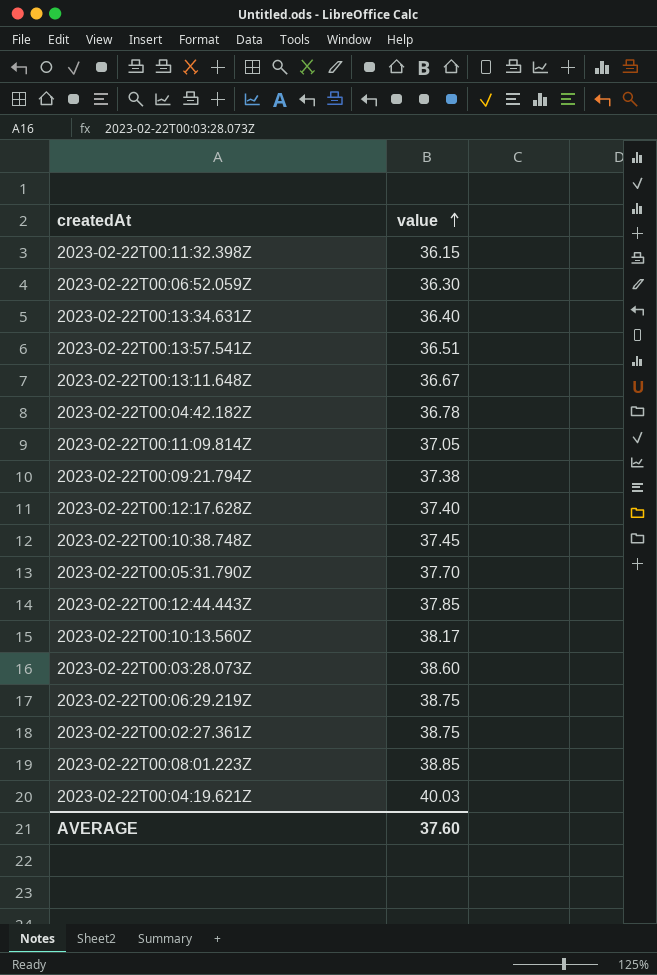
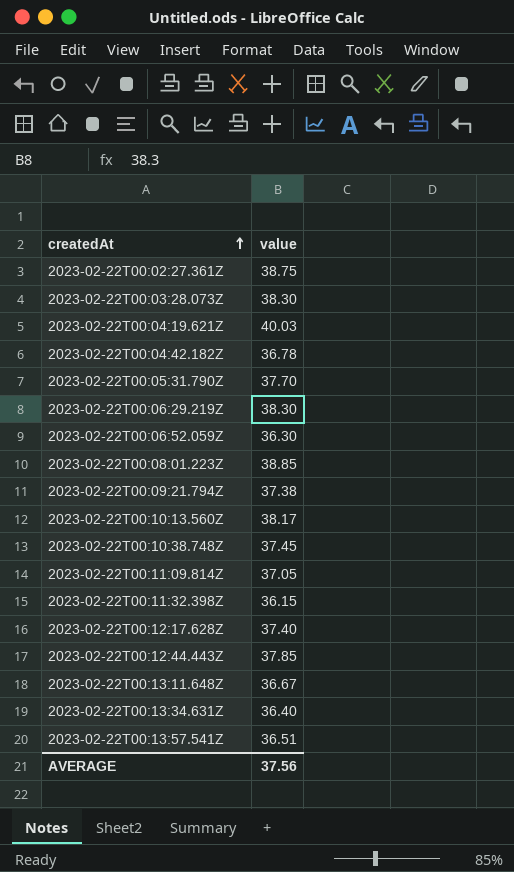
row order: value ascending -> createdAt ascending
2023-02-22T00:03:28.073Z | value: 38.60 -> 38.30
2023-02-22T00:06:29.219Z | value: 38.75 -> 38.30
AVERAGE | value: 37.60 -> 37.56

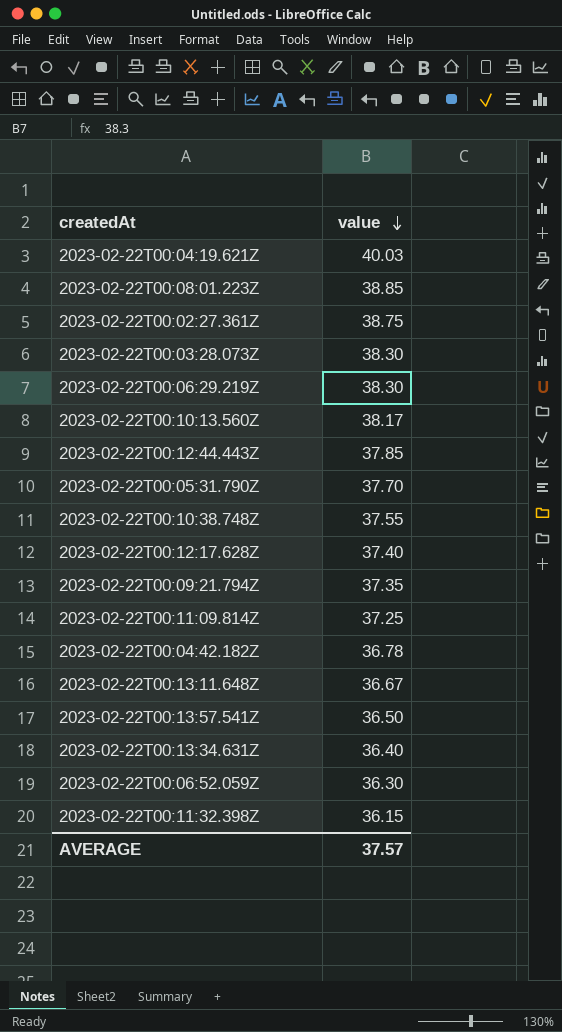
row order: createdAt ascending -> value descending
2023-02-22T00:10:38.748Z | value: 37.45 -> 37.55
2023-02-22T00:09:21.794Z | value: 37.38 -> 37.35
2023-02-22T00:11:09.814Z | value: 37.05 -> 37.25
2023-02-22T00:13:57.541Z | value: 36.51 -> 36.50
AVERAGE | value: 37.56 -> 37.57

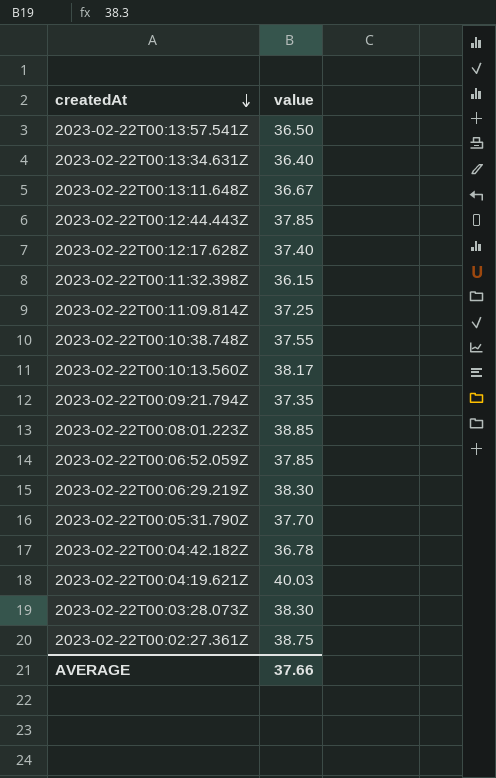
row order: value descending -> createdAt descending
2023-02-22T00:06:52.059Z | value: 36.30 -> 37.85
AVERAGE | value: 37.57 -> 37.66

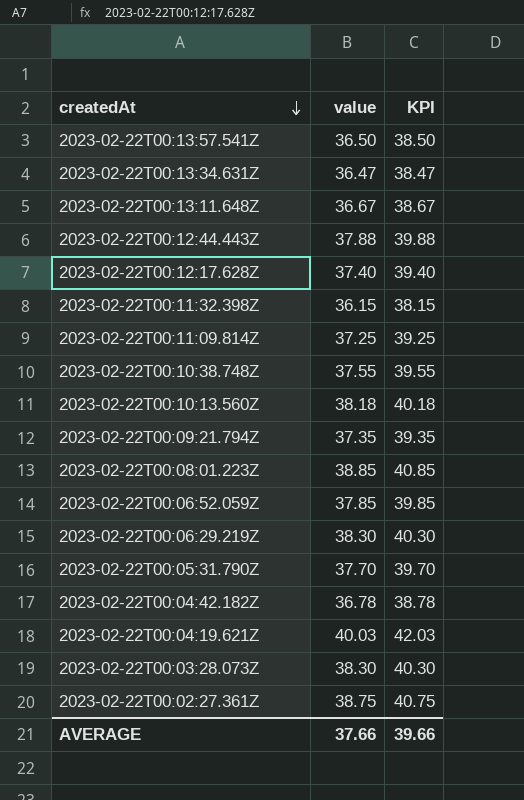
column KPI | formula: none -> [value] + 2
2023-02-22T00:13:34.631Z | value: 36.40 -> 36.47
2023-02-22T00:12:44.443Z | value: 37.85 -> 37.88
2023-02-22T00:10:13.560Z | value: 38.17 -> 38.18

